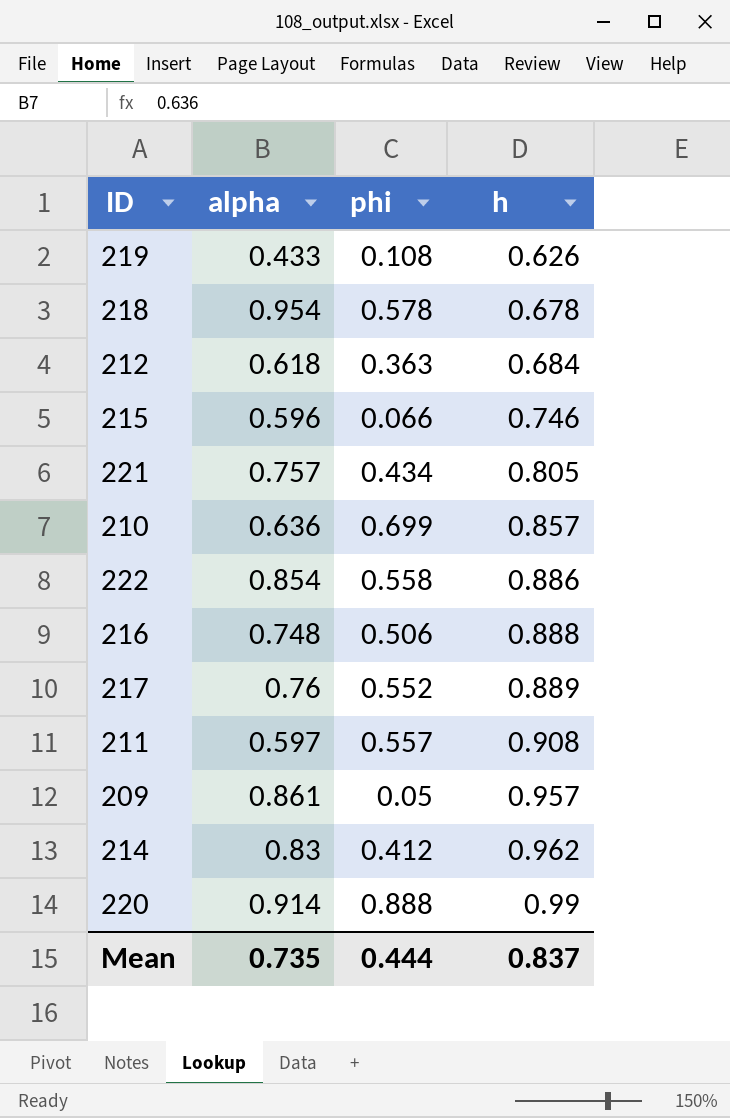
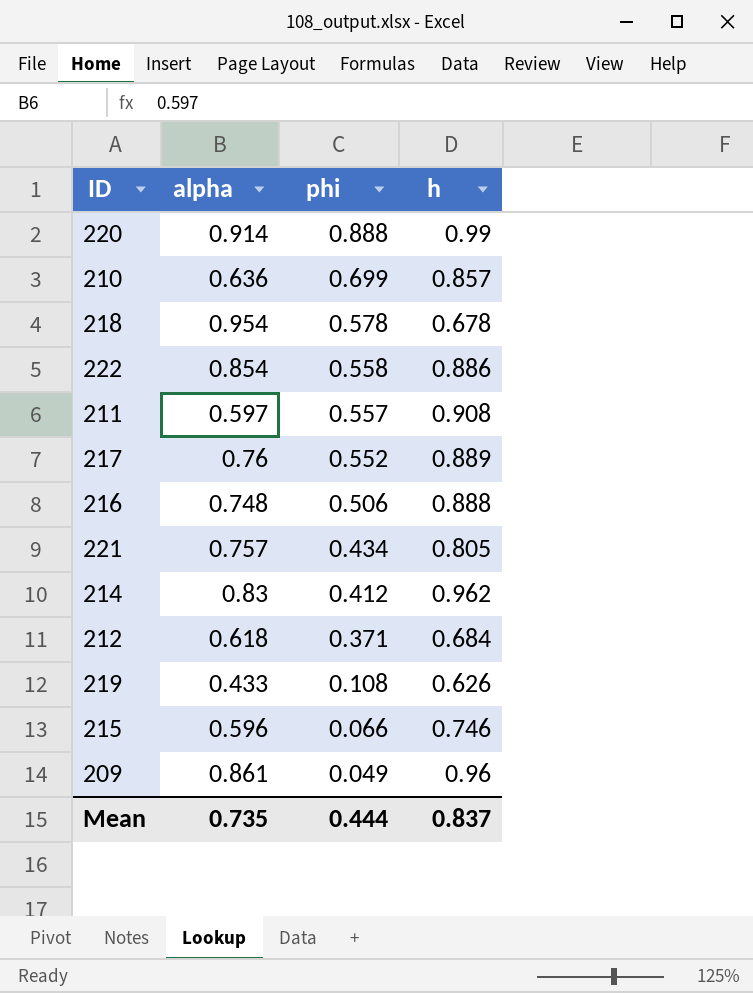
row order: h ascending -> phi descending
212 | phi: 0.363 -> 0.371
209 | phi: 0.05 -> 0.049
209 | h: 0.957 -> 0.96

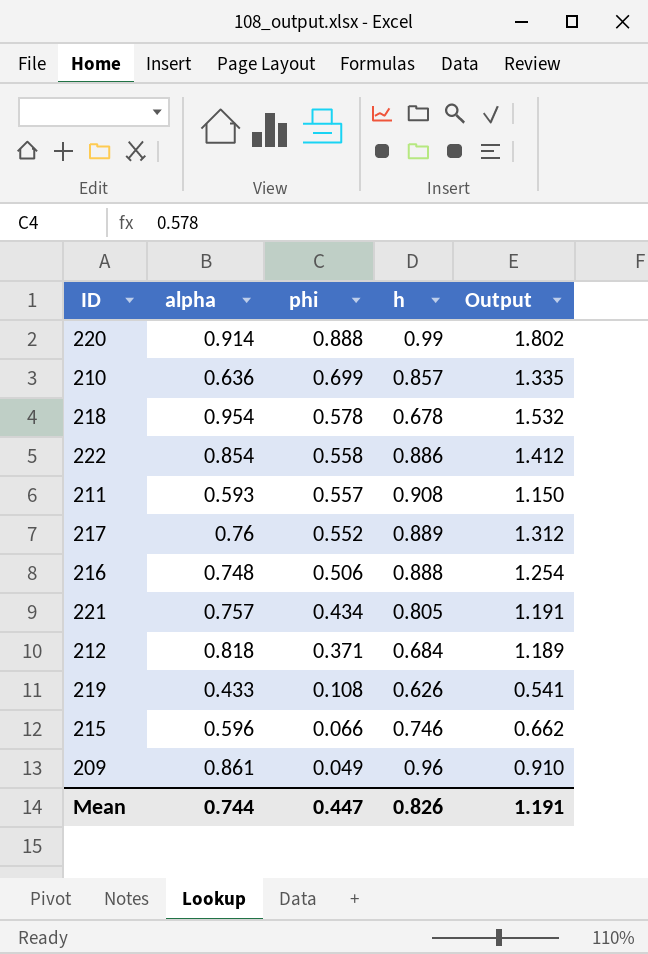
column Output | formula: none -> [alpha] + [phi]
row 214: 0.83 | 0.412 | 0.962 -> none
211 | alpha: 0.597 -> 0.593
212 | alpha: 0.618 -> 0.818
Mean | alpha: 0.735 -> 0.744
Mean | phi: 0.444 -> 0.447
Mean | h: 0.837 -> 0.826

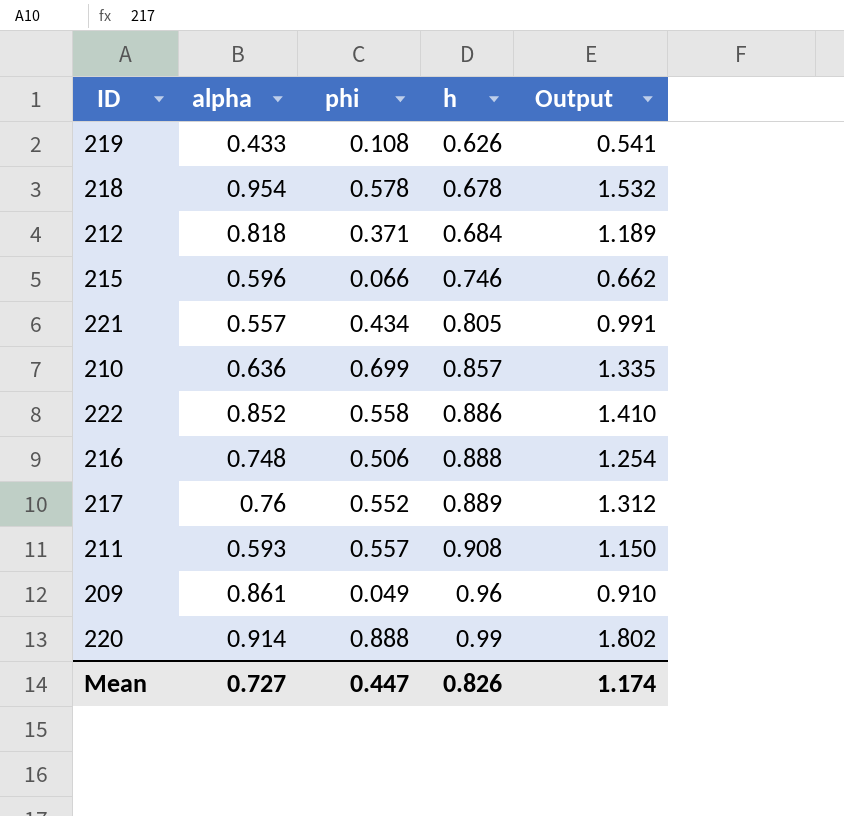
row order: phi descending -> h ascending
221 | alpha: 0.757 -> 0.557
221 | Output: 1.191 -> 0.991
222 | alpha: 0.854 -> 0.852
222 | Output: 1.412 -> 1.410
Mean | alpha: 0.744 -> 0.727
Mean | Output: 1.191 -> 1.174

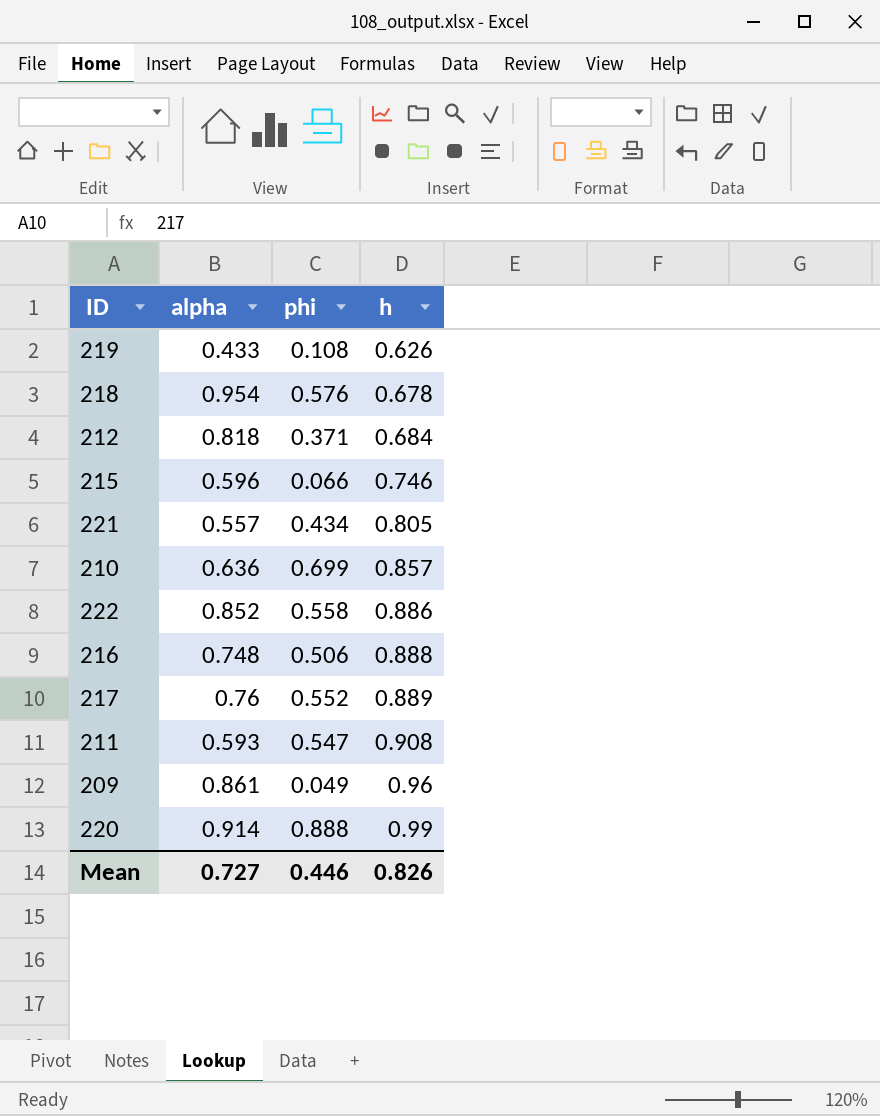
column Output | formula: [alpha] + [phi] -> none
218 | phi: 0.578 -> 0.576
211 | phi: 0.557 -> 0.547
Mean | phi: 0.447 -> 0.446

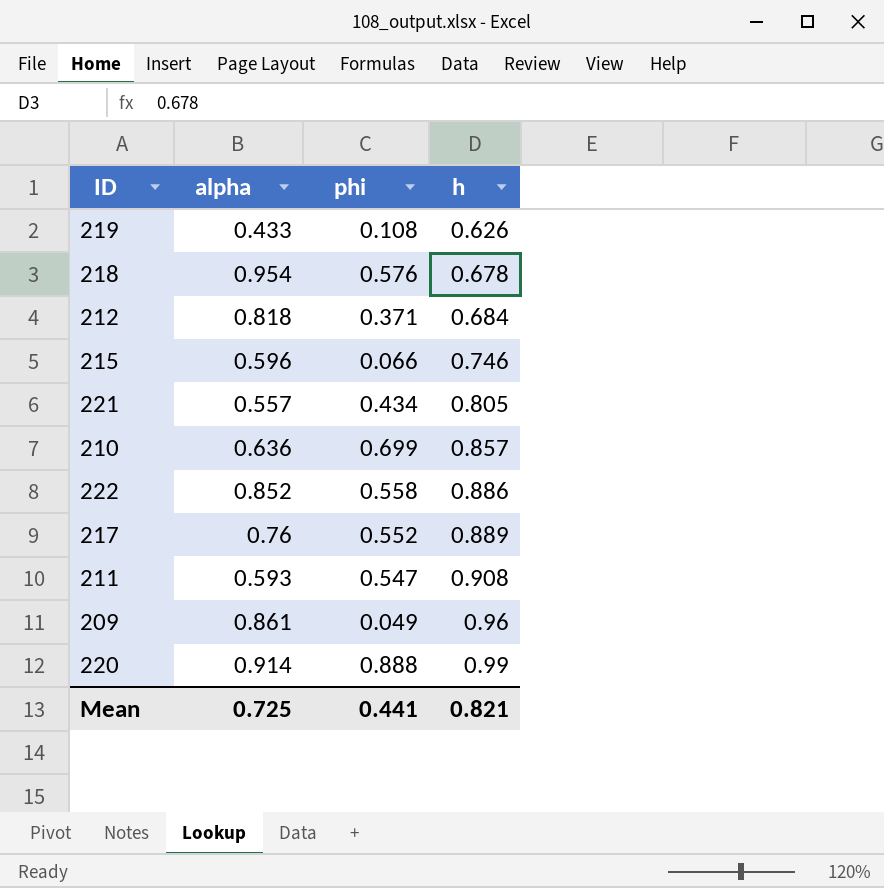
row 216: 0.748 | 0.506 | 0.888 -> none
Mean | alpha: 0.727 -> 0.725
Mean | phi: 0.446 -> 0.441
Mean | h: 0.826 -> 0.821

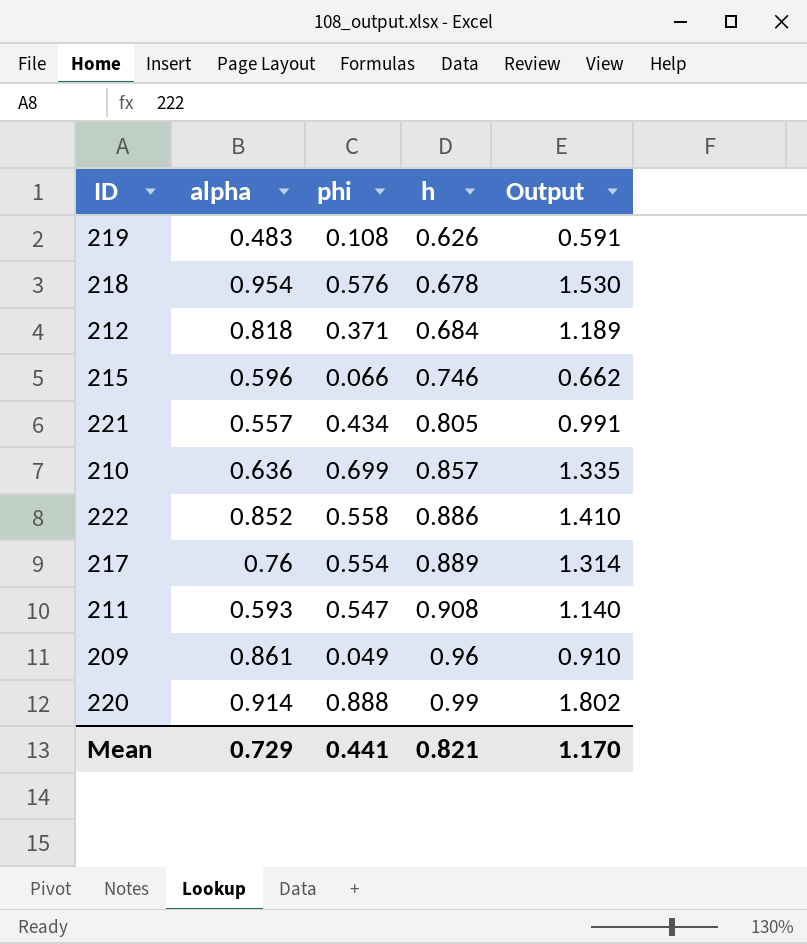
column Output | formula: none -> [alpha] + [phi]
219 | alpha: 0.433 -> 0.483
217 | phi: 0.552 -> 0.554
Mean | alpha: 0.725 -> 0.729

